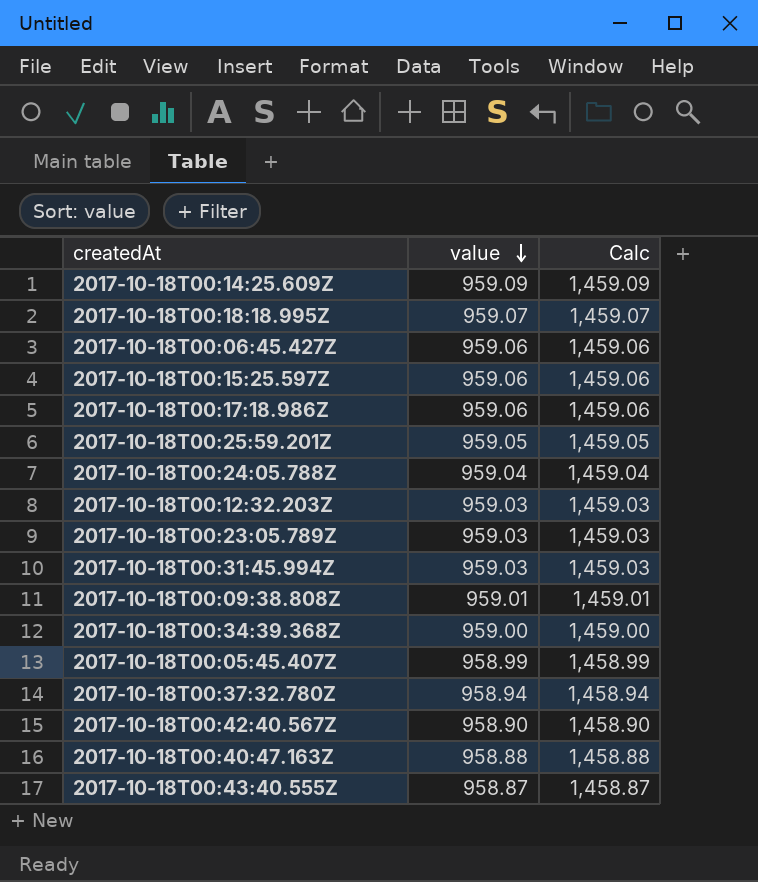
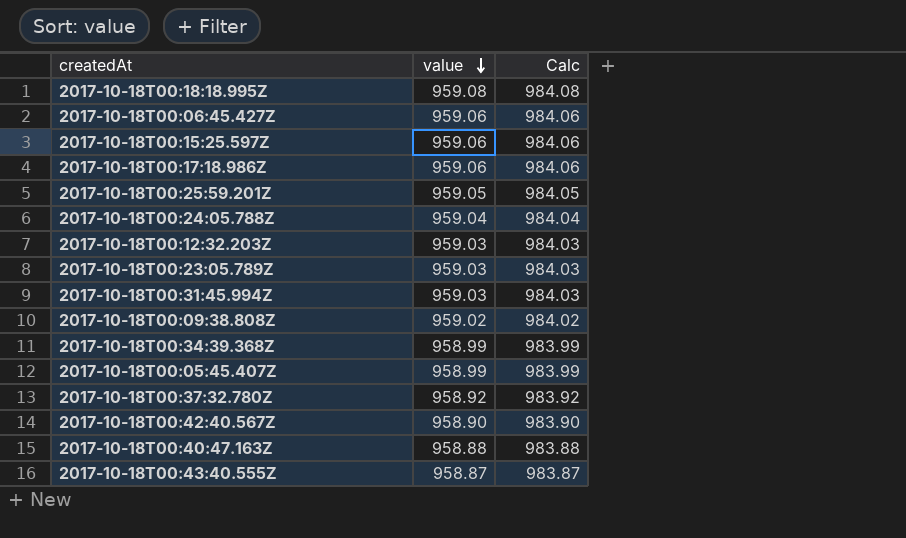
column Calc | formula: [value] + 500 -> [value] + 25
row 2017-10-18T00:14:25.609Z: 959.09 | 1,459.09 -> none
2017-10-18T00:18:18.995Z | value: 959.07 -> 959.08
2017-10-18T00:09:38.808Z | value: 959.01 -> 959.02
2017-10-18T00:34:39.368Z | value: 959.00 -> 958.99
2017-10-18T00:37:32.780Z | value: 958.94 -> 958.92

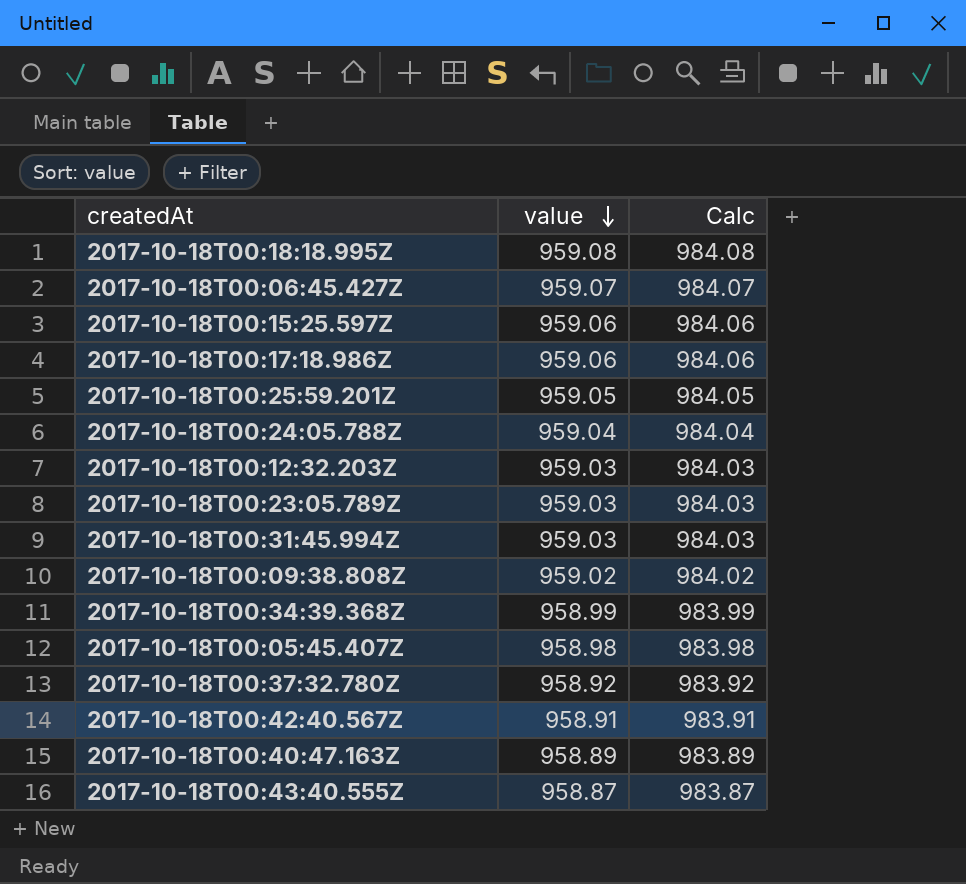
2017-10-18T00:06:45.427Z | value: 959.06 -> 959.07
2017-10-18T00:06:45.427Z | Calc: 984.06 -> 984.07
2017-10-18T00:05:45.407Z | value: 958.99 -> 958.98
2017-10-18T00:05:45.407Z | Calc: 983.99 -> 983.98
2017-10-18T00:42:40.567Z | value: 958.90 -> 958.91
2017-10-18T00:42:40.567Z | Calc: 983.90 -> 983.91
2017-10-18T00:40:47.163Z | value: 958.88 -> 958.89
2017-10-18T00:40:47.163Z | Calc: 983.88 -> 983.89

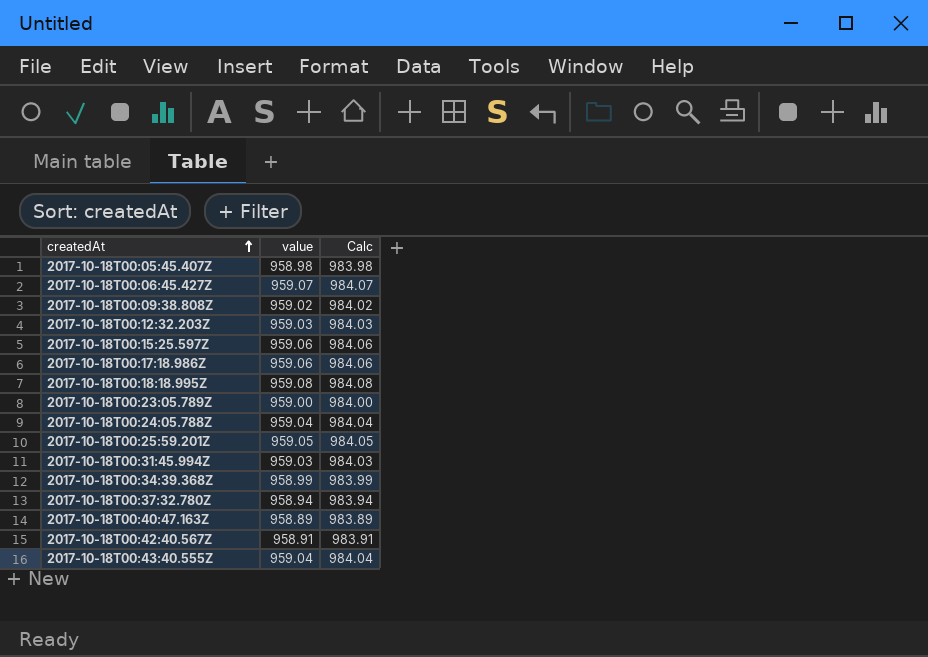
row order: value descending -> createdAt ascending
2017-10-18T00:23:05.789Z | value: 959.03 -> 959.00
2017-10-18T00:23:05.789Z | Calc: 984.03 -> 984.00
2017-10-18T00:37:32.780Z | value: 958.92 -> 958.94
2017-10-18T00:37:32.780Z | Calc: 983.92 -> 983.94
2017-10-18T00:43:40.555Z | value: 958.87 -> 959.04
2017-10-18T00:43:40.555Z | Calc: 983.87 -> 984.04

